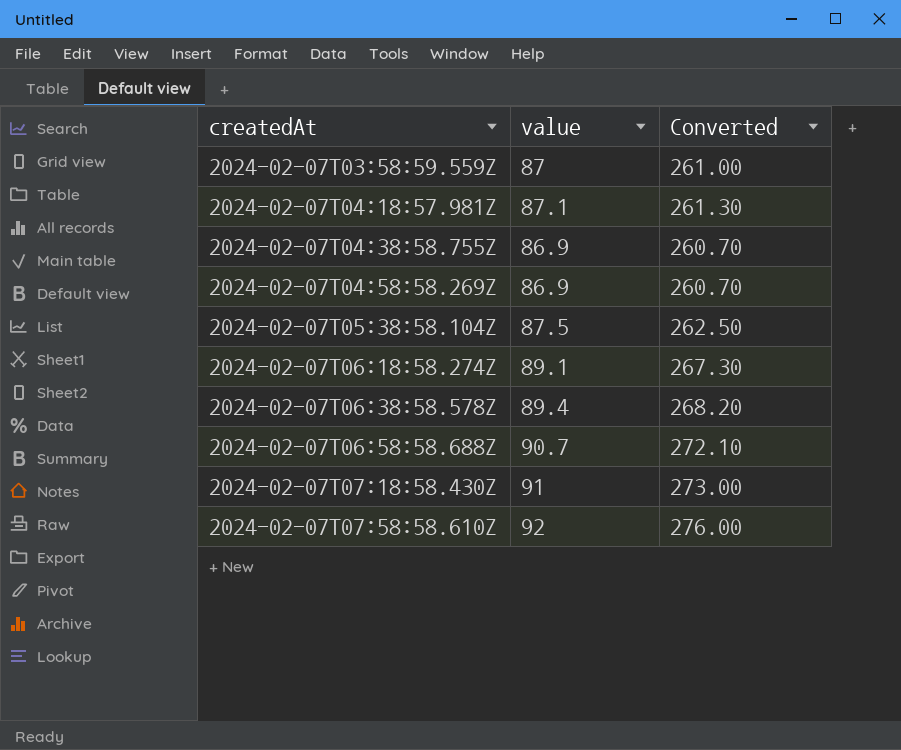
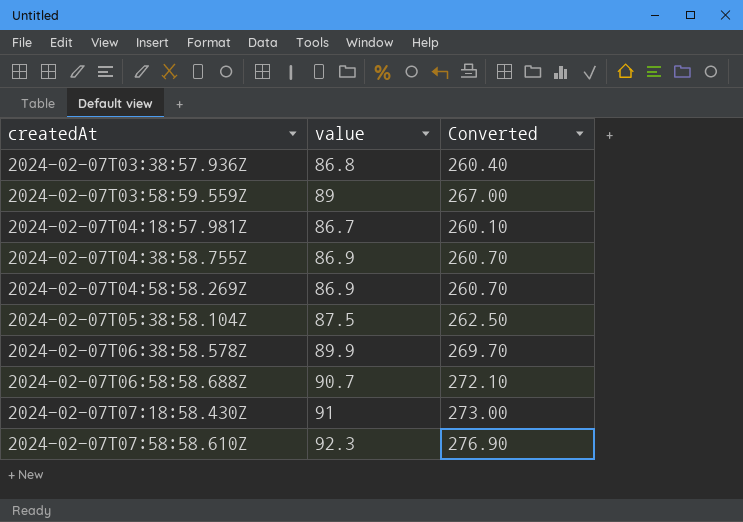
row 2024-02-07T06:18:58.274Z: 89.1 | 267.30 -> none
row 2024-02-07T03:38:57.936Z: none -> 86.8 | 260.40
2024-02-07T03:58:59.559Z | value: 87 -> 89
2024-02-07T03:58:59.559Z | Converted: 261.00 -> 267.00
2024-02-07T04:18:57.981Z | value: 87.1 -> 86.7
2024-02-07T04:18:57.981Z | Converted: 261.30 -> 260.10
2024-02-07T06:38:58.578Z | value: 89.4 -> 89.9
2024-02-07T06:38:58.578Z | Converted: 268.20 -> 269.70
2024-02-07T07:58:58.610Z | value: 92 -> 92.3
2024-02-07T07:58:58.610Z | Converted: 276.00 -> 276.90

